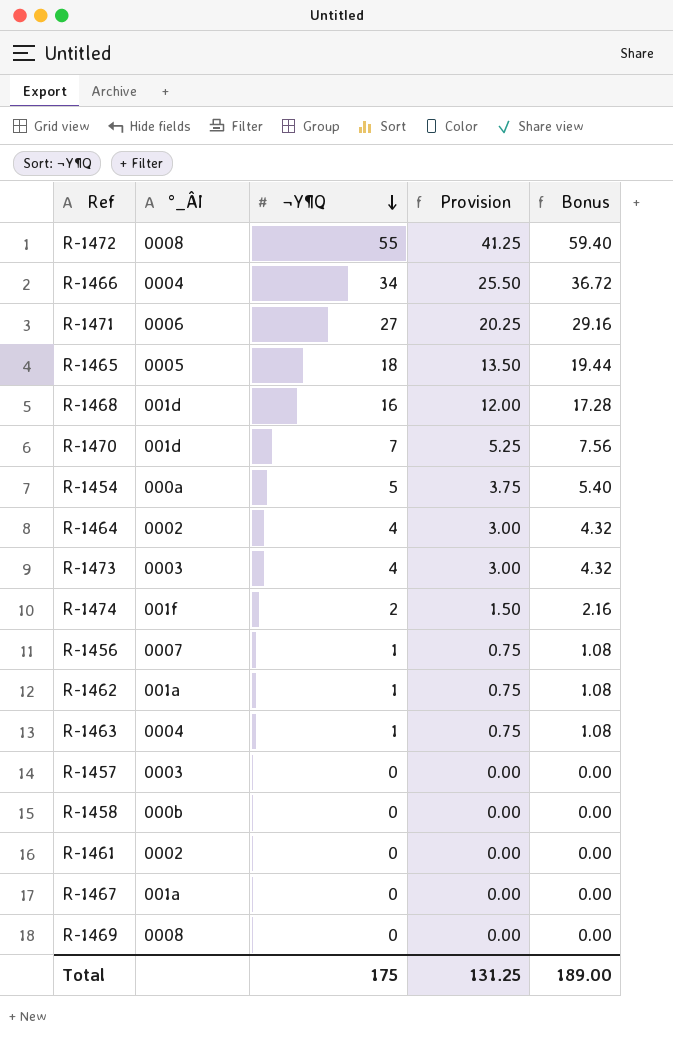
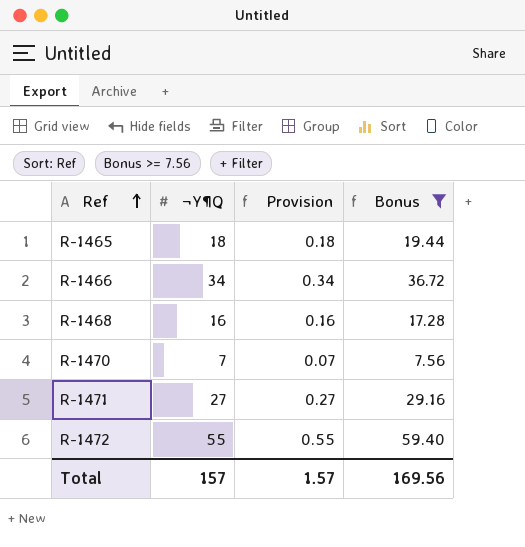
filter: none -> Bonus >= 7.56
row order: ¬Y¶Q descending -> Ref ascending
column °_ÂI | position: 2 -> none
column Provision | formula: [¬Y¶Q] * 0.75 -> [¬Y¶Q] * 0.01
Total | ¬Y¶Q: 175 -> 157
Total | Provision: 131.25 -> 1.57
Total | Bonus: 189.00 -> 169.56

